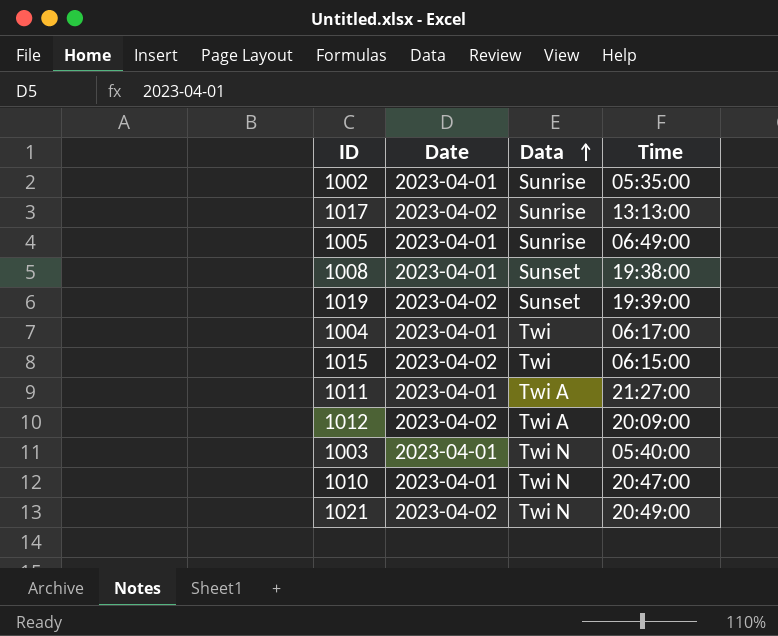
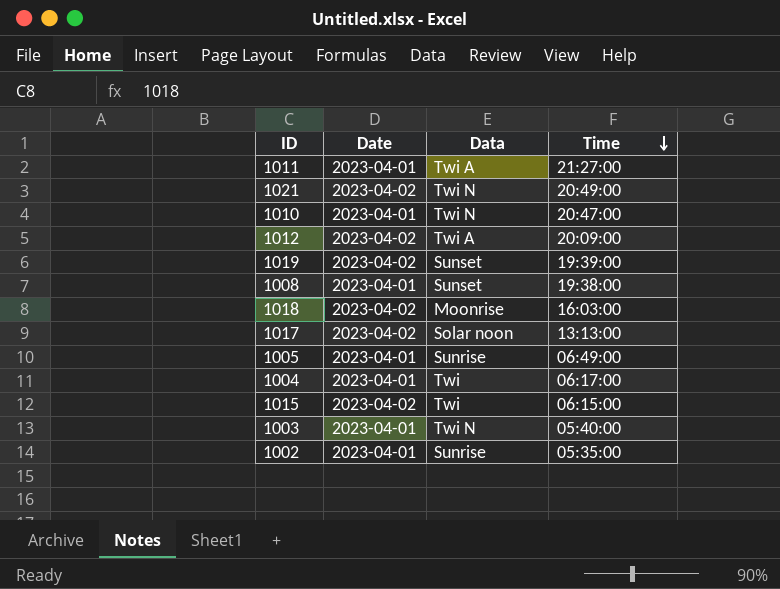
row order: Data ascending -> Time descending
row 1018: none -> 2023-04-02 | Moonrise | 16:03:00
1017 | Data: Sunrise -> Solar noon

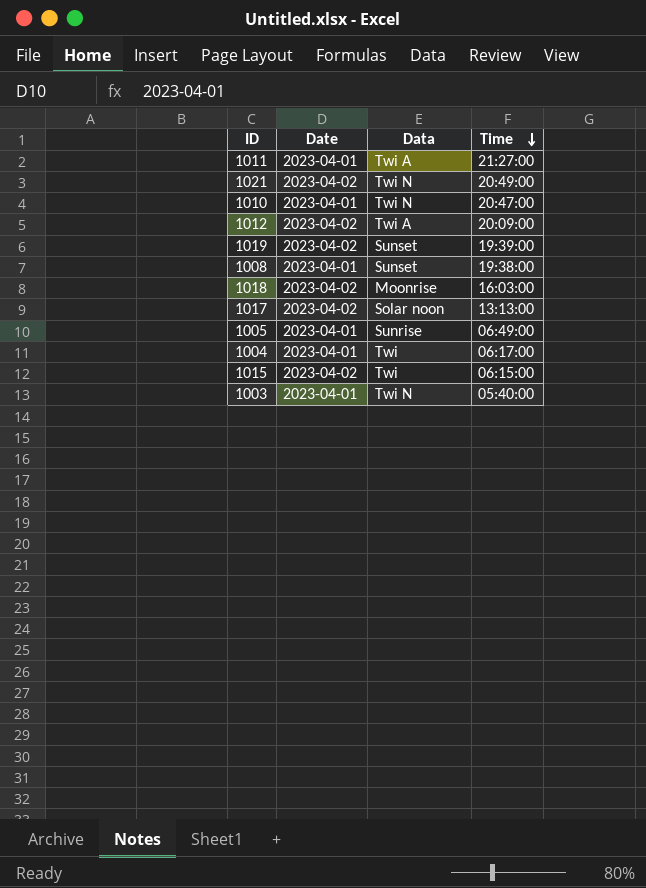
row 1002: 2023-04-01 | Sunrise | 05:35:00 -> none

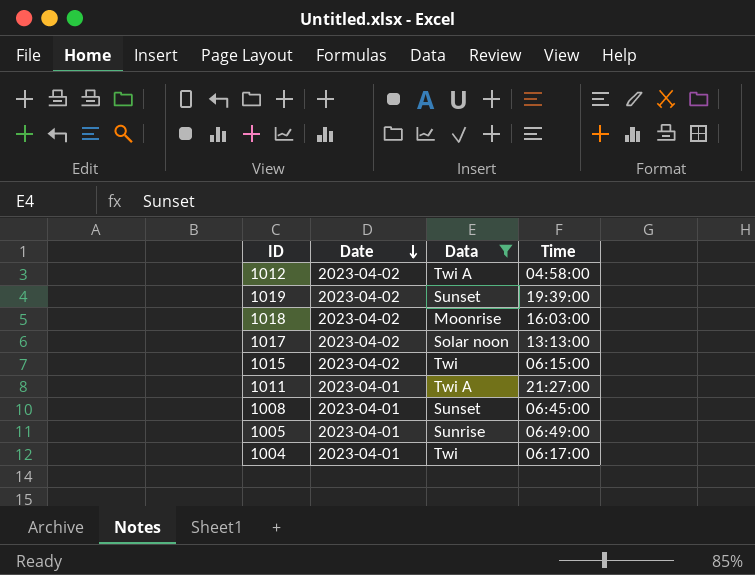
filter: none -> Data != Twi N
row order: Time descending -> Date descending
1012 | Time: 20:09:00 -> 04:58:00
1008 | Time: 19:38:00 -> 06:45:00

